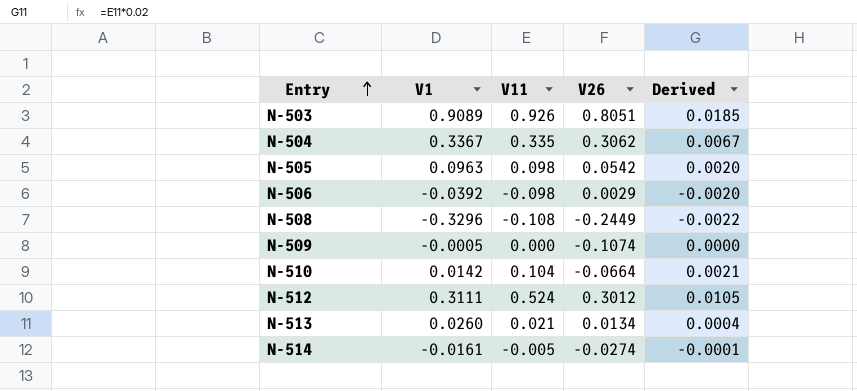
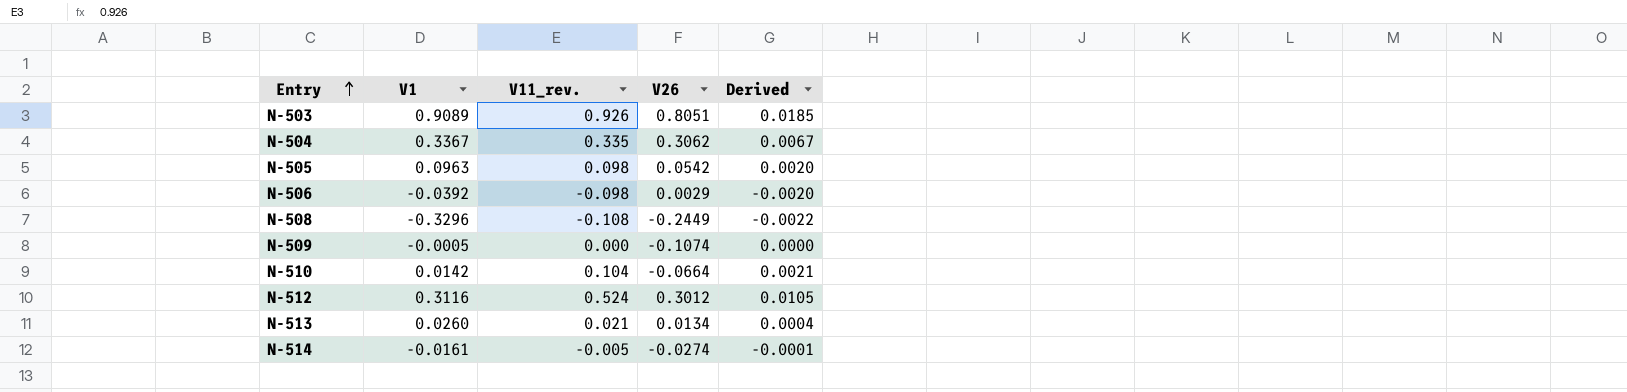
column name: V11 -> V11_rev.
N-512 | V1: 0.3111 -> 0.3116

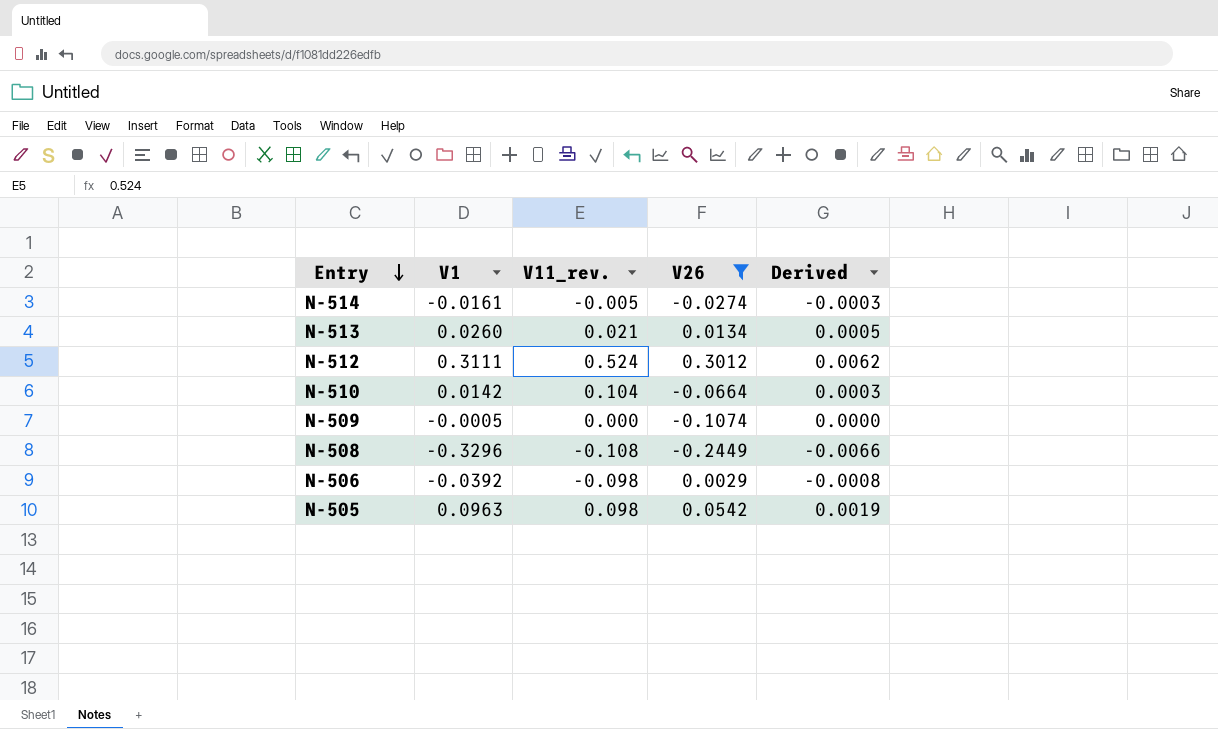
filter: none -> V26 <= 0.3012
row order: Entry ascending -> Entry descending
column Derived | formula: [V11_rev.] * 0.02 -> [V1] * 0.02
N-512 | V1: 0.3116 -> 0.3111

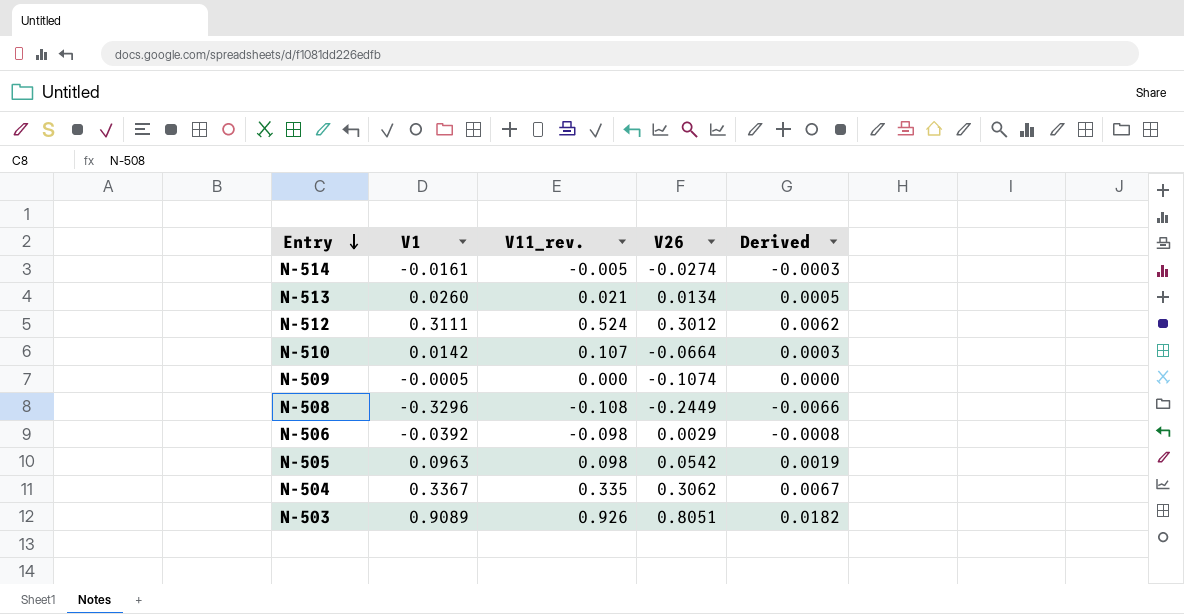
filter: V26 <= 0.3012 -> none
N-510 | V11_rev.: 0.104 -> 0.107

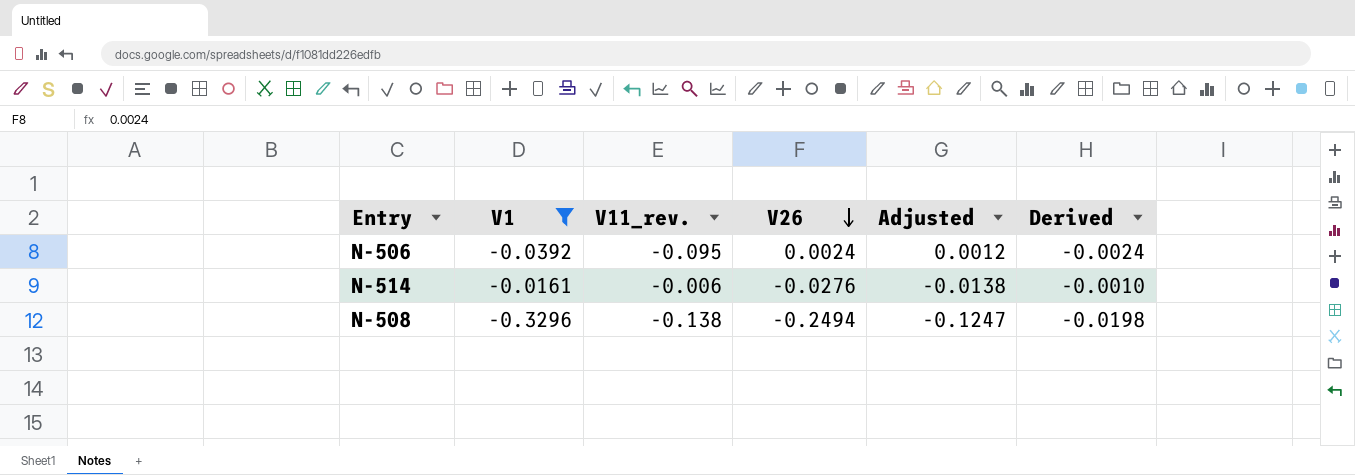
filter: none -> V1 <= -0.0161
row order: Entry descending -> V26 descending
column Adjusted | formula: none -> [V26] * 0.5
column Derived | formula: [V1] * 0.02 -> [V1] * 0.06
N-506 | V11_rev.: -0.098 -> -0.095
N-506 | V26: 0.0029 -> 0.0024
N-514 | V11_rev.: -0.005 -> -0.006
N-514 | V26: -0.0274 -> -0.0276
N-508 | V11_rev.: -0.108 -> -0.138
N-508 | V26: -0.2449 -> -0.2494

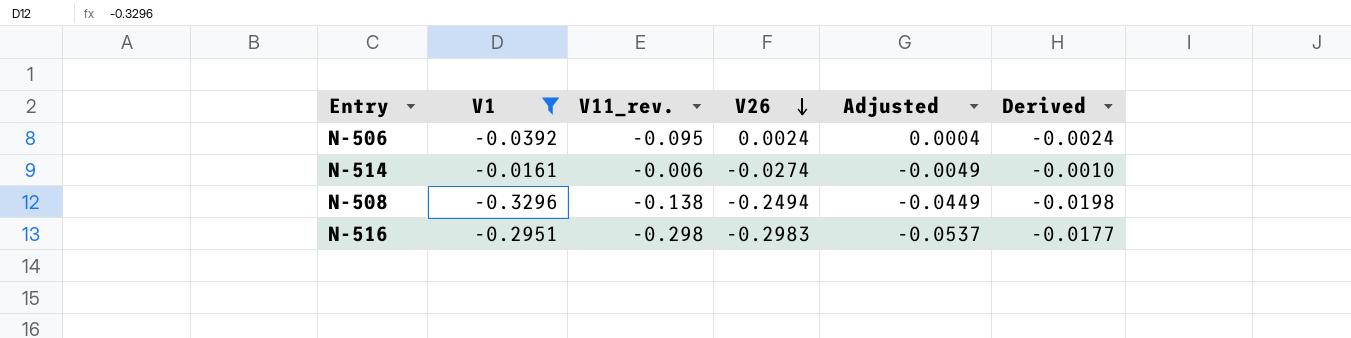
column Adjusted | formula: [V26] * 0.5 -> [V26] * 0.18
N-514 | V26: -0.0276 -> -0.0274
row N-516: none -> -0.2951 | -0.298 | -0.2983 | -0.0537 | -0.0177

